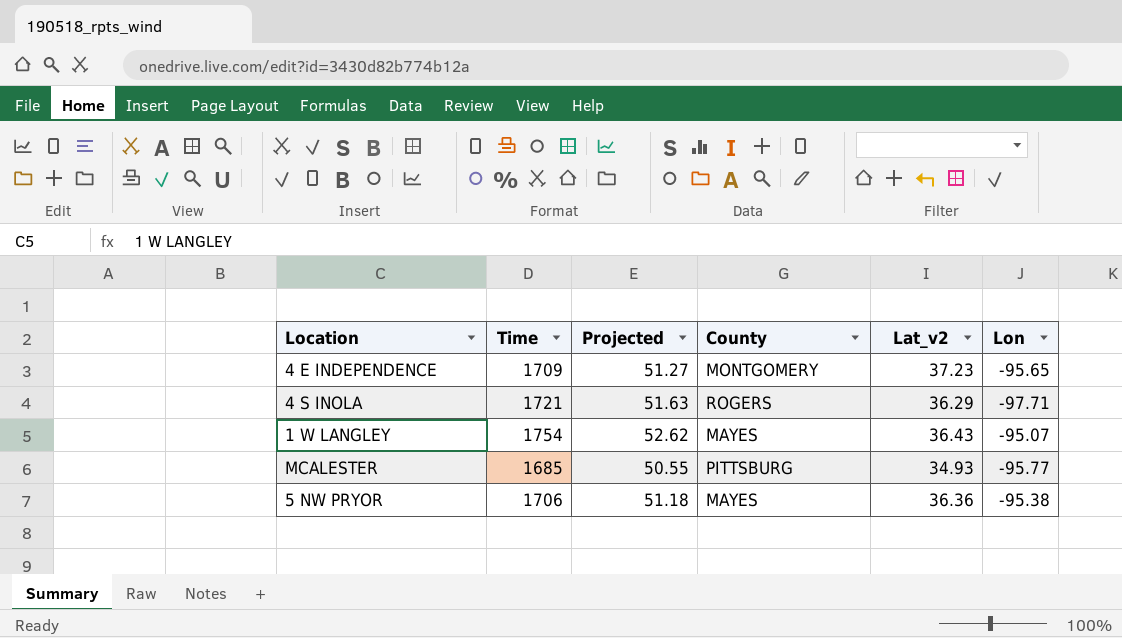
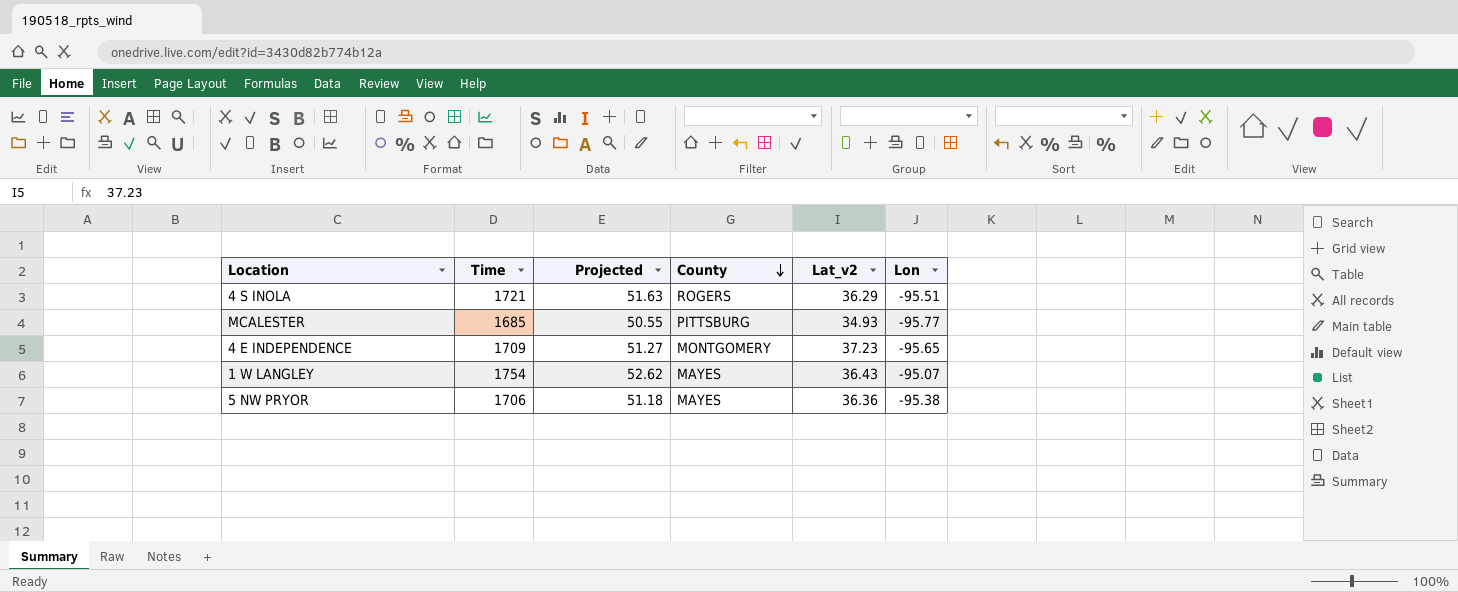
row order: none -> County descending
4 S INOLA | Lon: -97.71 -> -95.51

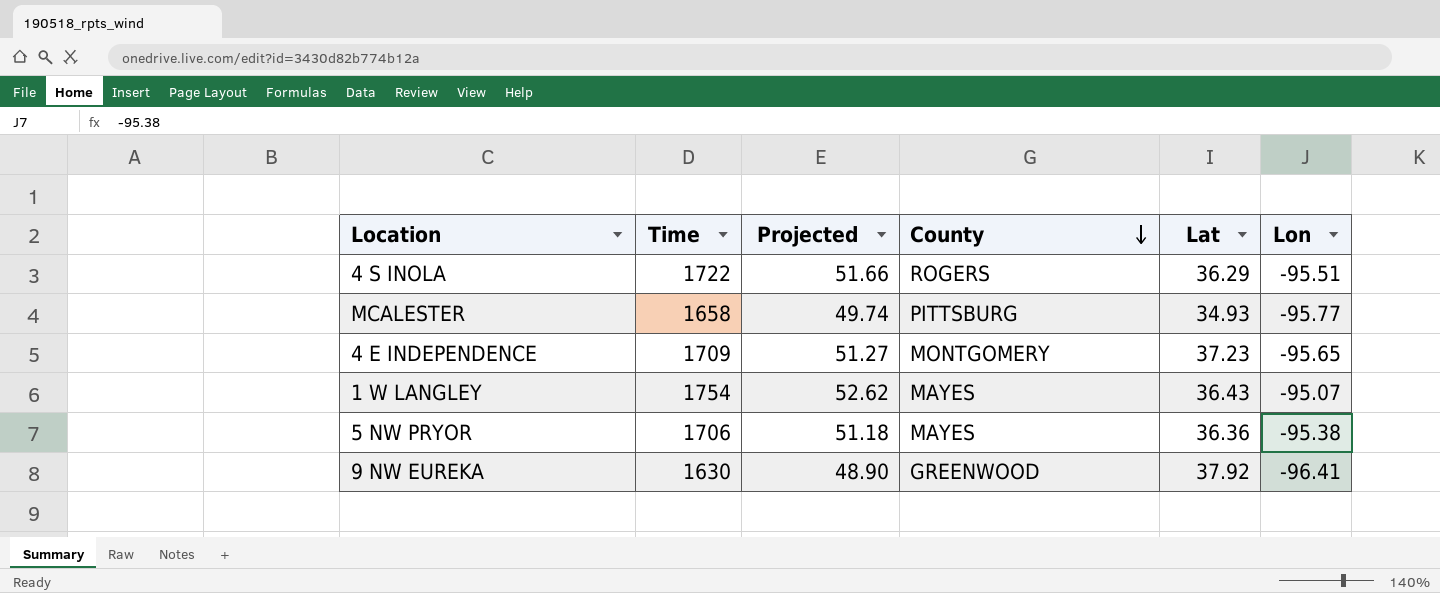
column name: Lat_v2 -> Lat
4 S INOLA | Time: 1721 -> 1722
4 S INOLA | Projected: 51.63 -> 51.66
MCALESTER | Time: 1685 -> 1658
MCALESTER | Projected: 50.55 -> 49.74
row 9 NW EUREKA: none -> 1630 | 48.90 | GREENWOOD | 37.92 | -96.41

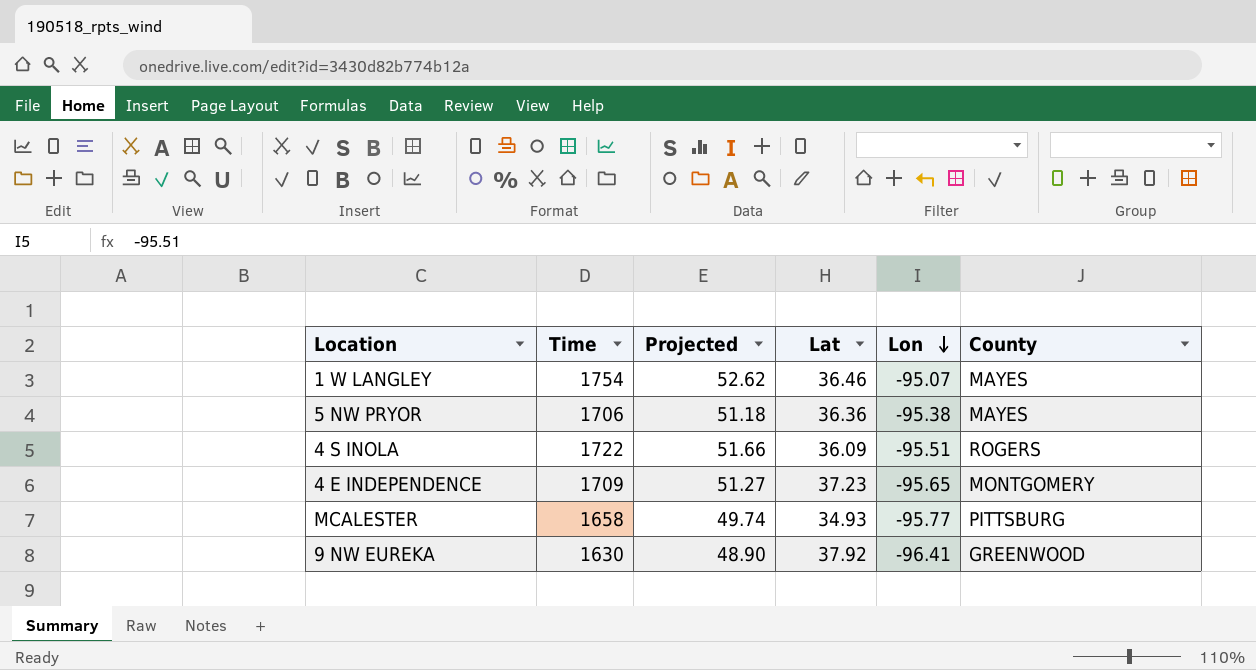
row order: County descending -> Lon descending
column County | position: 4 -> 6
1 W LANGLEY | Lat: 36.43 -> 36.46
4 S INOLA | Lat: 36.29 -> 36.09

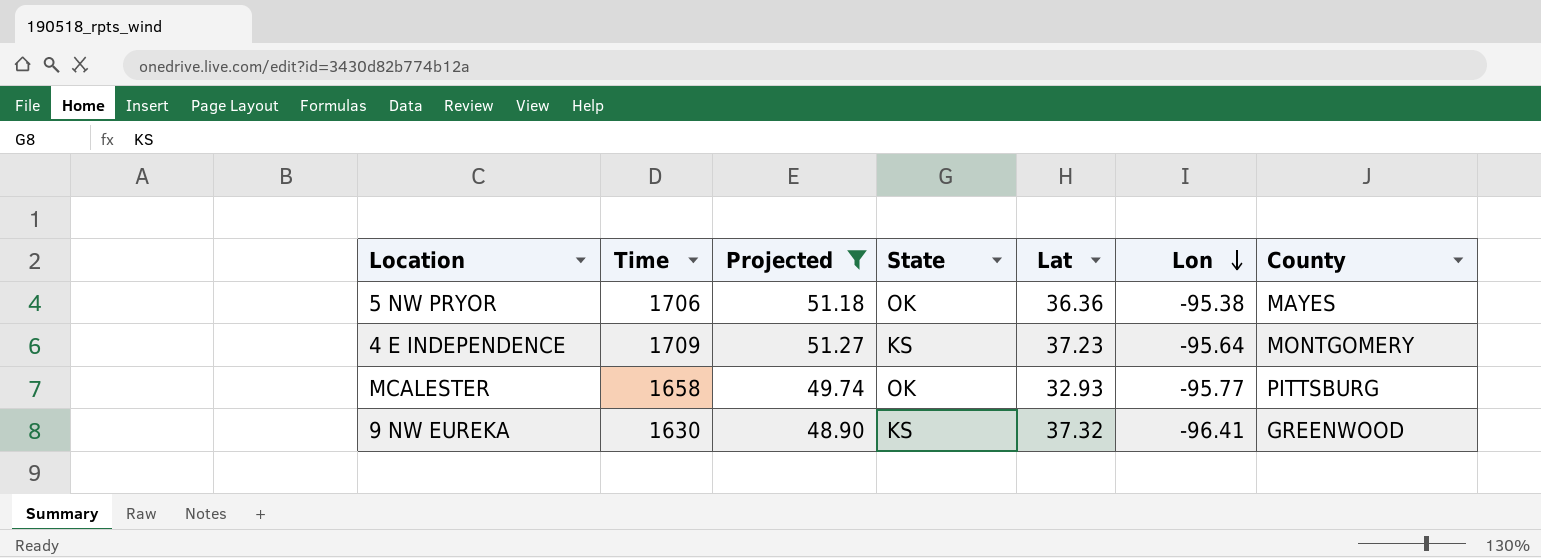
filter: none -> Projected <= 51.27
column State | position: none -> 4
4 E INDEPENDENCE | Lon: -95.65 -> -95.64
MCALESTER | Lat: 34.93 -> 32.93
9 NW EUREKA | Lat: 37.92 -> 37.32

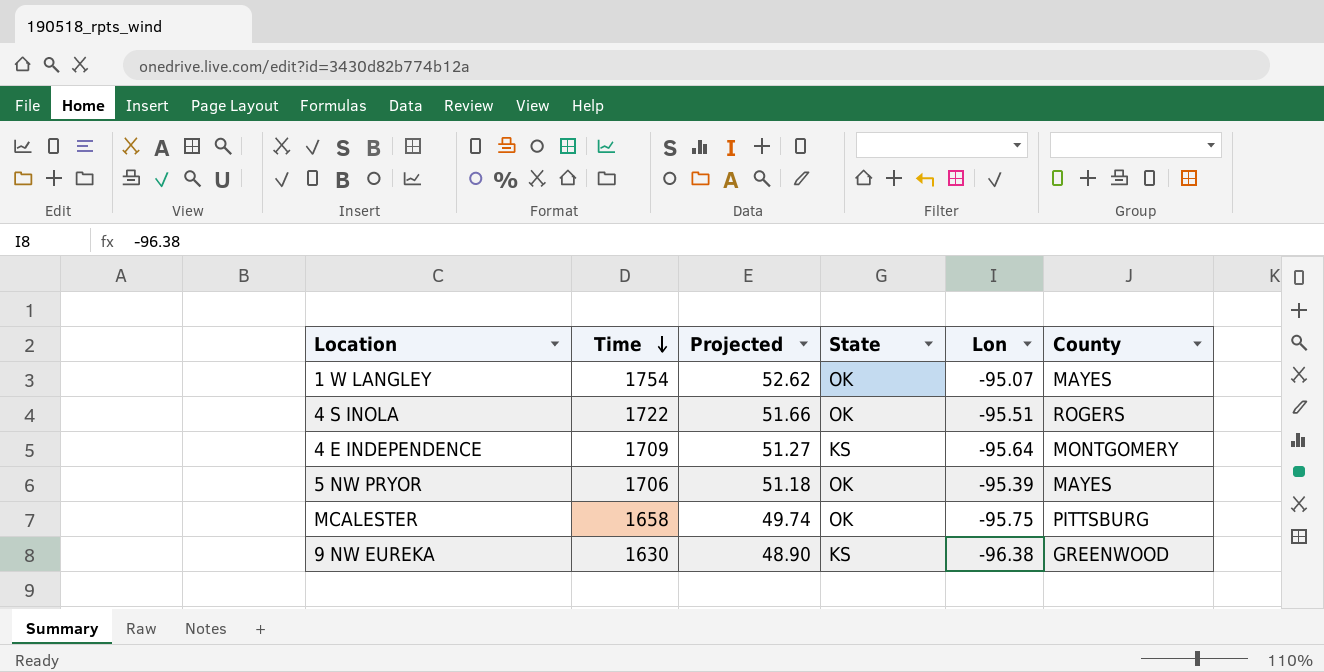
filter: Projected <= 51.27 -> none
row order: Lon descending -> Time descending
column Lat | position: 5 -> none
5 NW PRYOR | Lon: -95.38 -> -95.39
MCALESTER | Lon: -95.77 -> -95.75
9 NW EUREKA | Lon: -96.41 -> -96.38

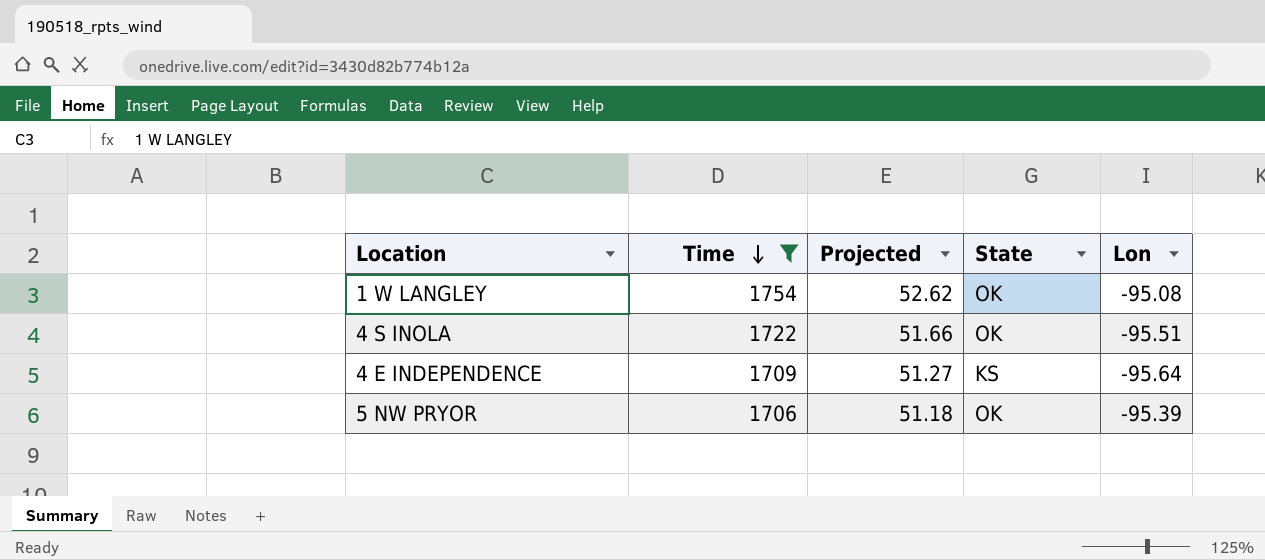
filter: none -> Time >= 1706
column County | position: 6 -> none
1 W LANGLEY | Lon: -95.07 -> -95.08

